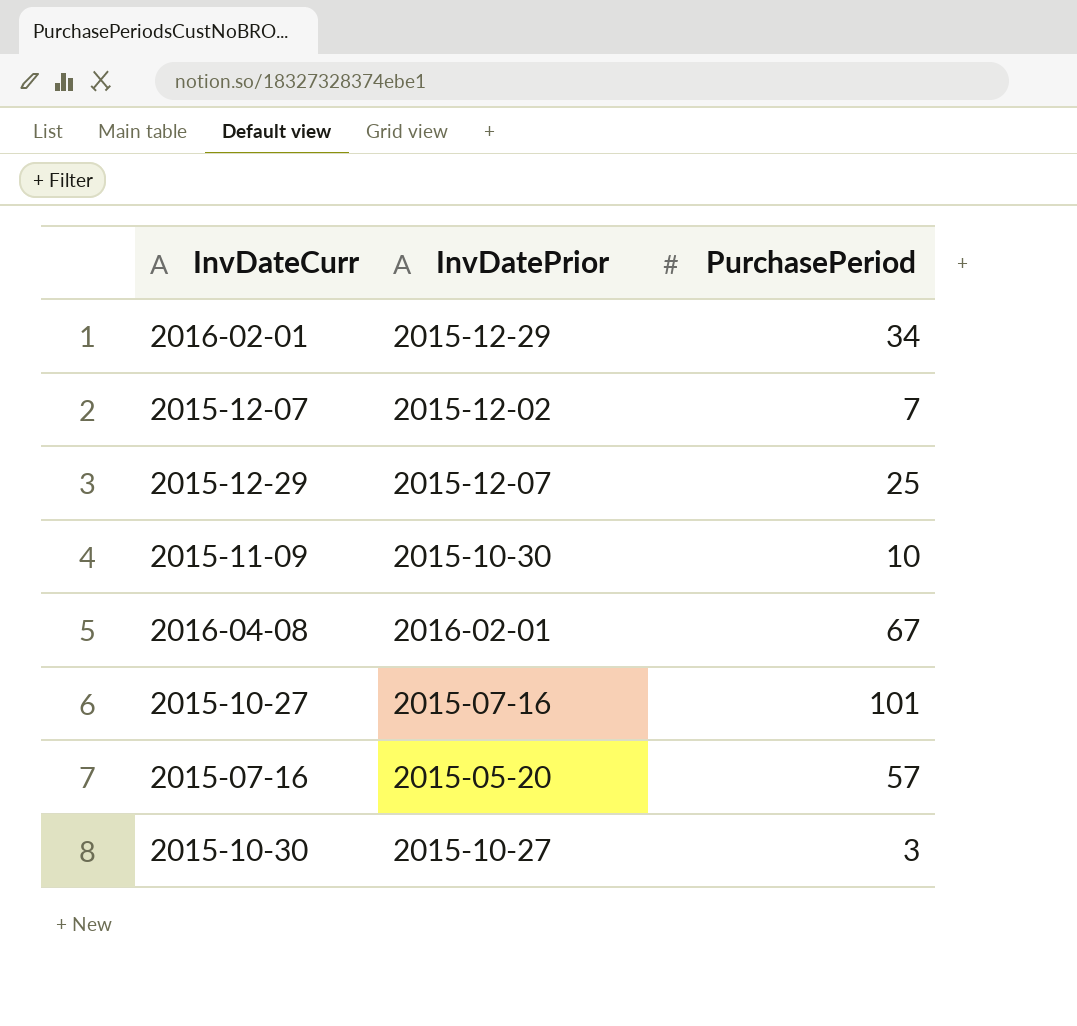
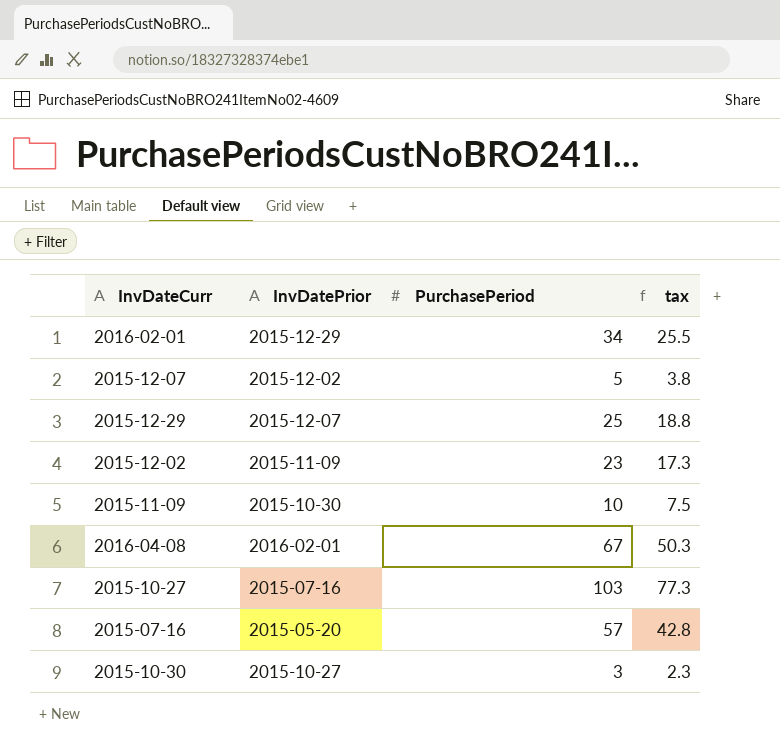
column tax | formula: none -> [PurchasePeriod] * 0.75
2015-12-07 | PurchasePeriod: 7 -> 5
row 2015-12-02: none -> 2015-11-09 | 23 | 17.3
2015-10-27 | PurchasePeriod: 101 -> 103

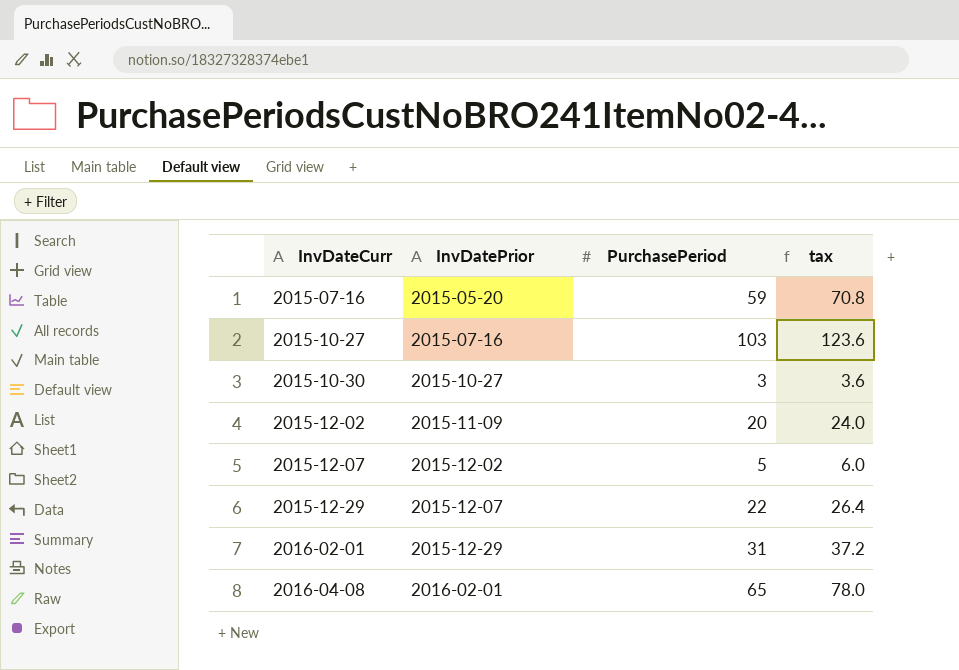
row order: none -> InvDateCurr ascending
column tax | formula: [PurchasePeriod] * 0.75 -> [PurchasePeriod] * 1.2
row 2015-11-09: 2015-10-30 | 10 | 7.5 -> none
2015-07-16 | PurchasePeriod: 57 -> 59
2015-12-02 | PurchasePeriod: 23 -> 20
2015-12-29 | PurchasePeriod: 25 -> 22
2016-02-01 | PurchasePeriod: 34 -> 31
2016-04-08 | PurchasePeriod: 67 -> 65

